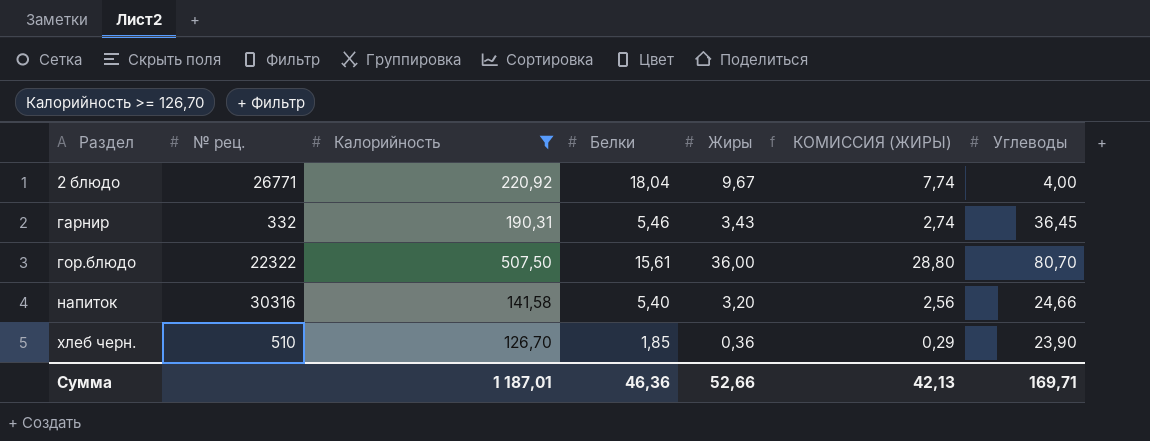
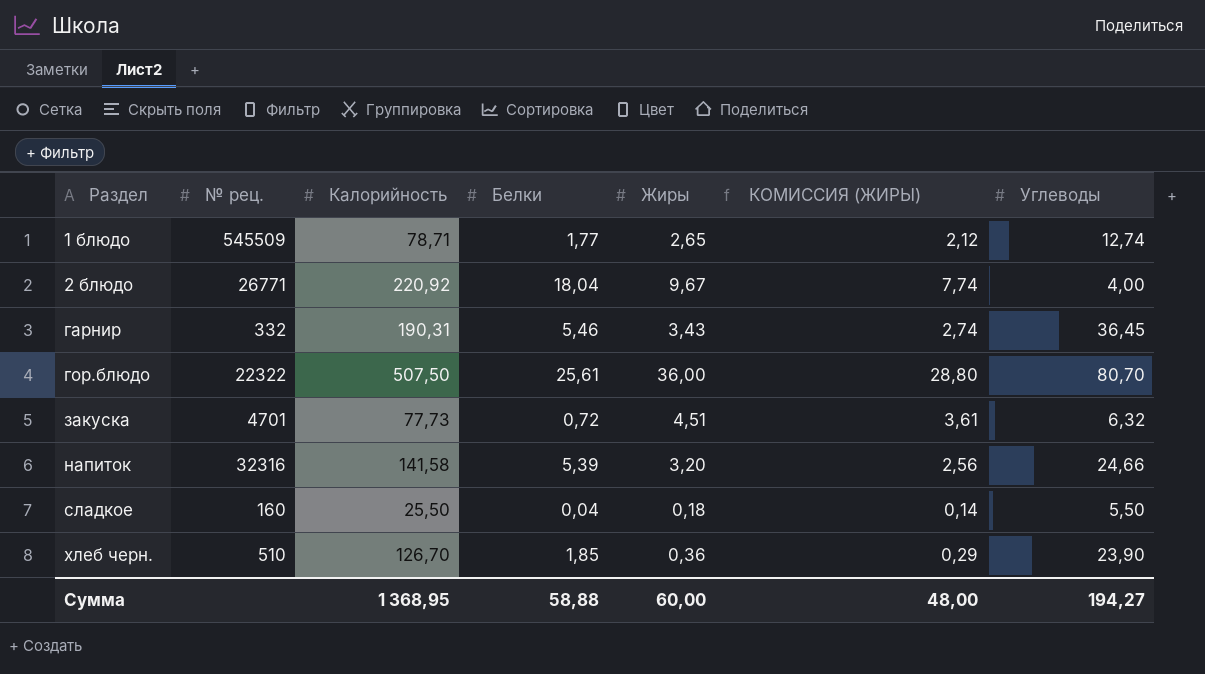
filter: Калорийность >= 126,70 -> none
гор.блюдо | Белки: 15,61 -> 25,61
напиток | № рец.: 30316 -> 32316
напиток | Белки: 5,40 -> 5,39
Сумма | Калорийность: 1 187,01 -> 1 368,95
Сумма | Белки: 46,36 -> 58,88
Сумма | Жиры: 52,66 -> 60,00
Сумма | КОМИССИЯ (ЖИРЫ): 42,13 -> 48,00
Сумма | Углеводы: 169,71 -> 194,27

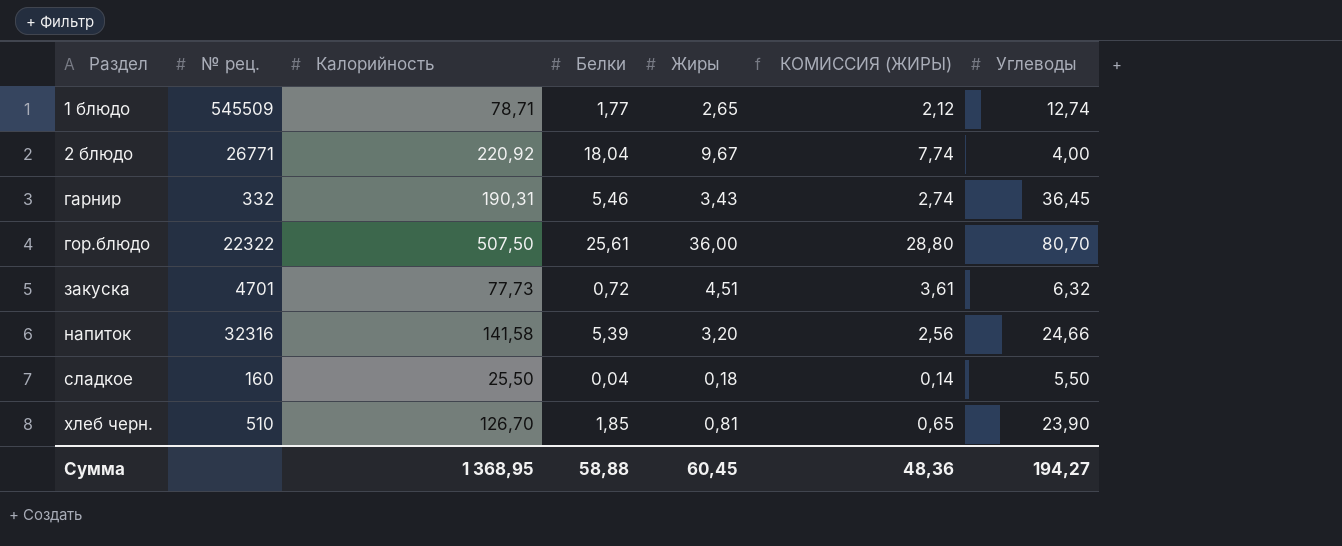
хлеб черн. | Жиры: 0,36 -> 0,81
хлеб черн. | КОМИССИЯ (ЖИРЫ): 0,29 -> 0,65
Сумма | Жиры: 60,00 -> 60,45
Сумма | КОМИССИЯ (ЖИРЫ): 48,00 -> 48,36

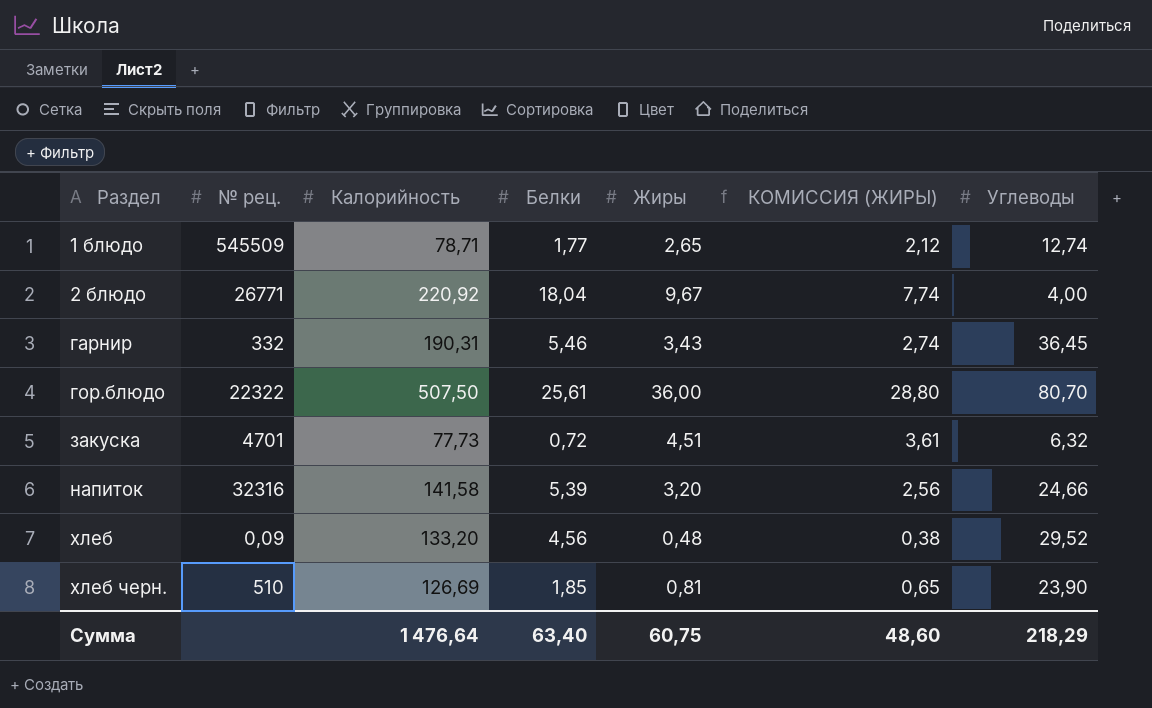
row сладкое: 160 | 25,50 | 0,04 | 0,18 | 0,14 | 5,50 -> none
row хлеб: none -> 0,09 | 133,20 | 4,56 | 0,48 | 0,38 | 29,52
хлеб черн. | Калорийность: 126,70 -> 126,69
Сумма | Калорийность: 1 368,95 -> 1 476,64
Сумма | Белки: 58,88 -> 63,40
Сумма | Жиры: 60,45 -> 60,75
Сумма | КОМИССИЯ (ЖИРЫ): 48,36 -> 48,60
Сумма | Углеводы: 194,27 -> 218,29

